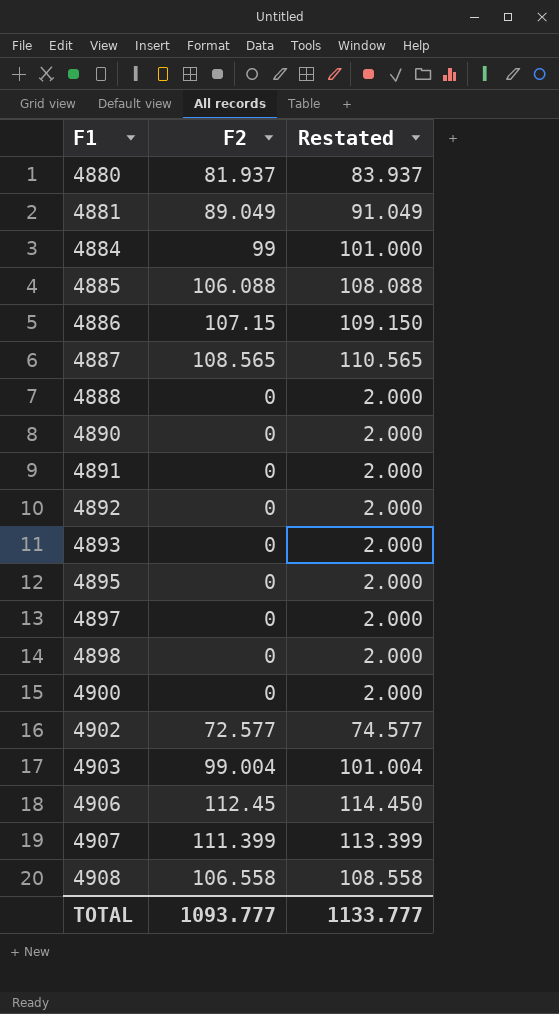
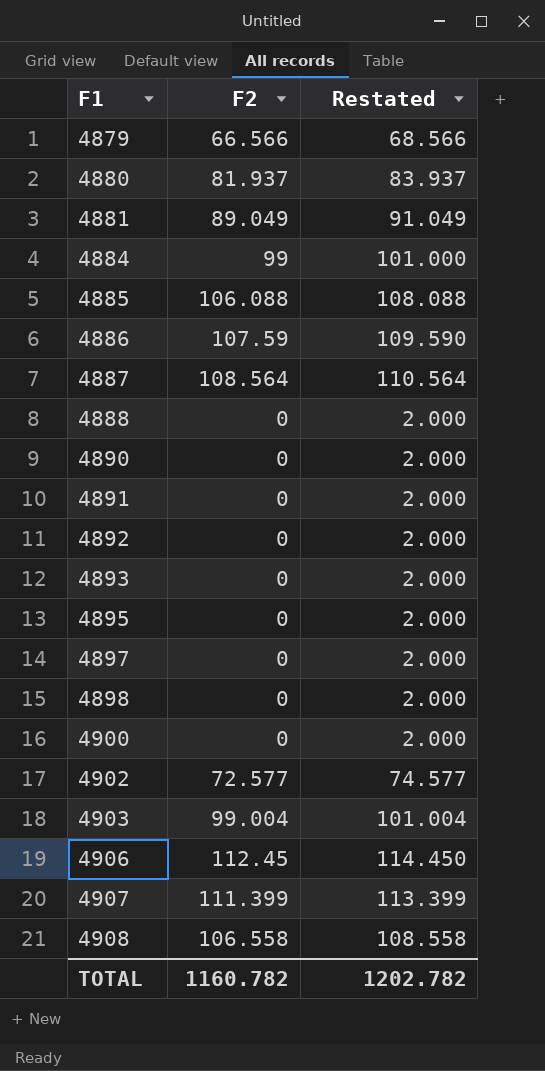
row 4879: none -> 66.566 | 68.566
4886 | F2: 107.15 -> 107.59
4886 | Restated: 109.150 -> 109.590
4887 | F2: 108.565 -> 108.564
4887 | Restated: 110.565 -> 110.564
TOTAL | F2: 1093.777 -> 1160.782
TOTAL | Restated: 1133.777 -> 1202.782

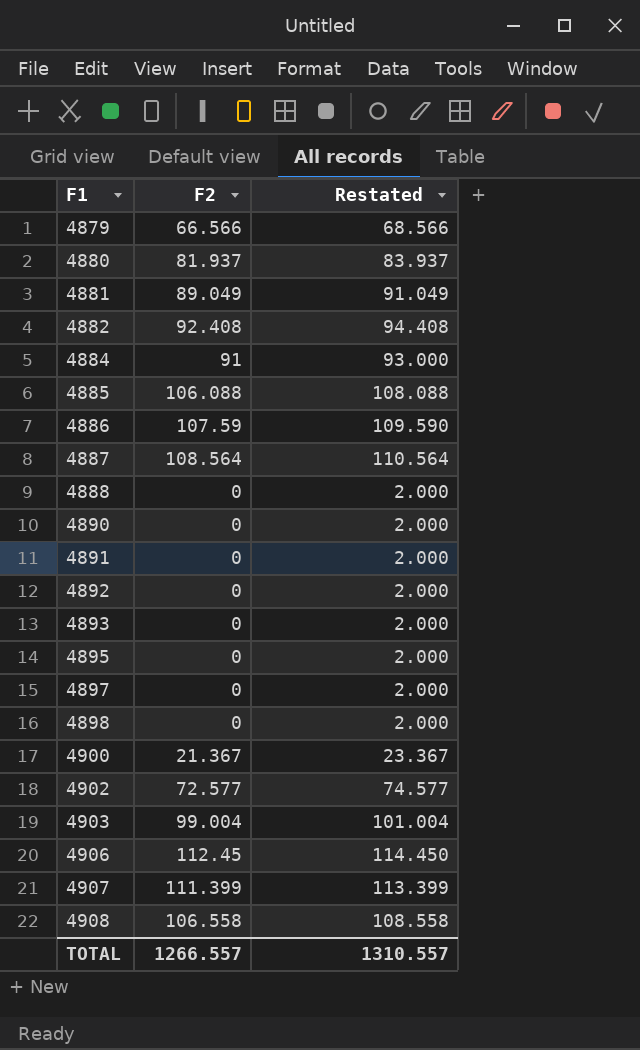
row 4882: none -> 92.408 | 94.408
4884 | F2: 99 -> 91
4884 | Restated: 101.000 -> 93.000
4900 | F2: 0 -> 21.367
4900 | Restated: 2.000 -> 23.367
TOTAL | F2: 1160.782 -> 1266.557
TOTAL | Restated: 1202.782 -> 1310.557

